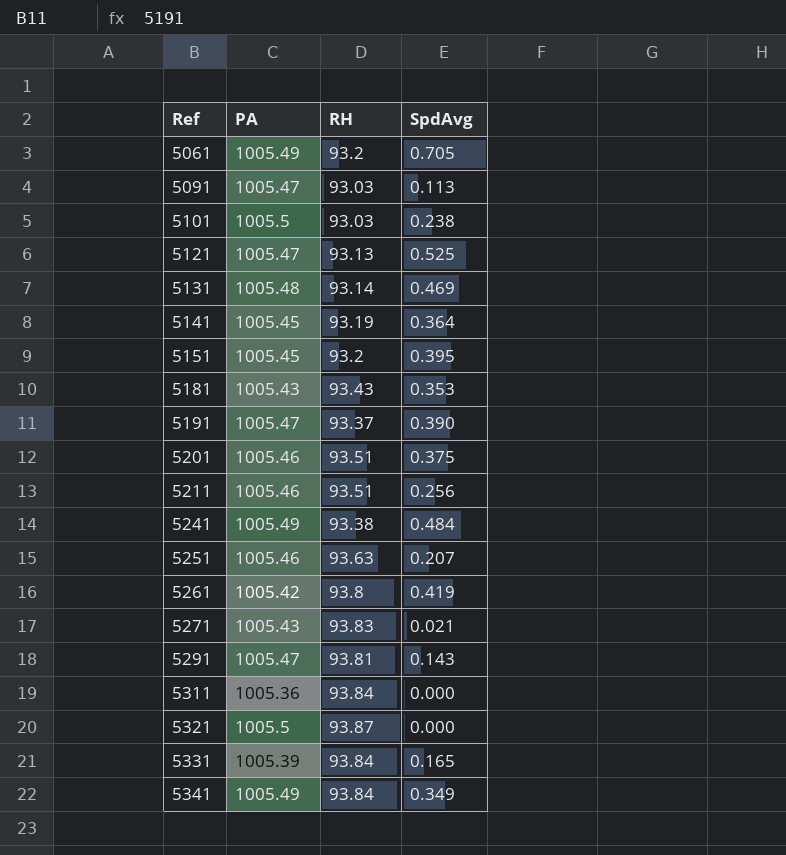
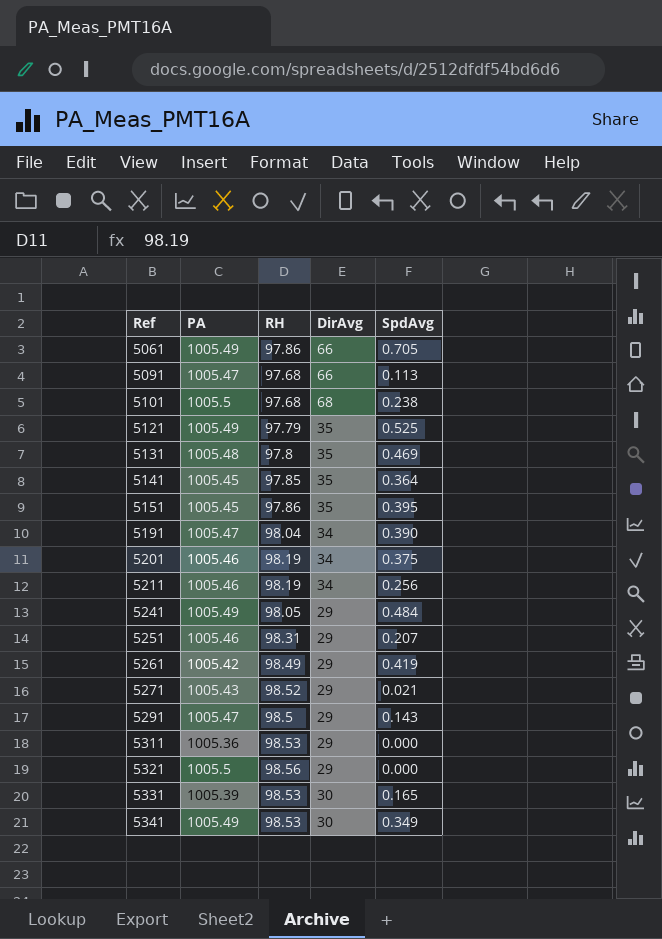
column DirAvg | position: none -> 4
row 5181: 1005.43 | 93.43 | 0.353 -> none
5061 | RH: 93.2 -> 97.86
5091 | RH: 93.03 -> 97.68
5101 | RH: 93.03 -> 97.68
5121 | PA: 1005.47 -> 1005.49
5121 | RH: 93.13 -> 97.79
5131 | RH: 93.14 -> 97.8
5141 | RH: 93.19 -> 97.85
5151 | RH: 93.2 -> 97.86
5191 | RH: 93.37 -> 98.04
5201 | RH: 93.51 -> 98.19
5211 | RH: 93.51 -> 98.19
5241 | RH: 93.38 -> 98.05
5251 | RH: 93.63 -> 98.31
5261 | RH: 93.8 -> 98.49
5271 | RH: 93.83 -> 98.52
5291 | RH: 93.81 -> 98.5
5311 | RH: 93.84 -> 98.53
5321 | RH: 93.87 -> 98.56
5331 | RH: 93.84 -> 98.53
5341 | RH: 93.84 -> 98.53

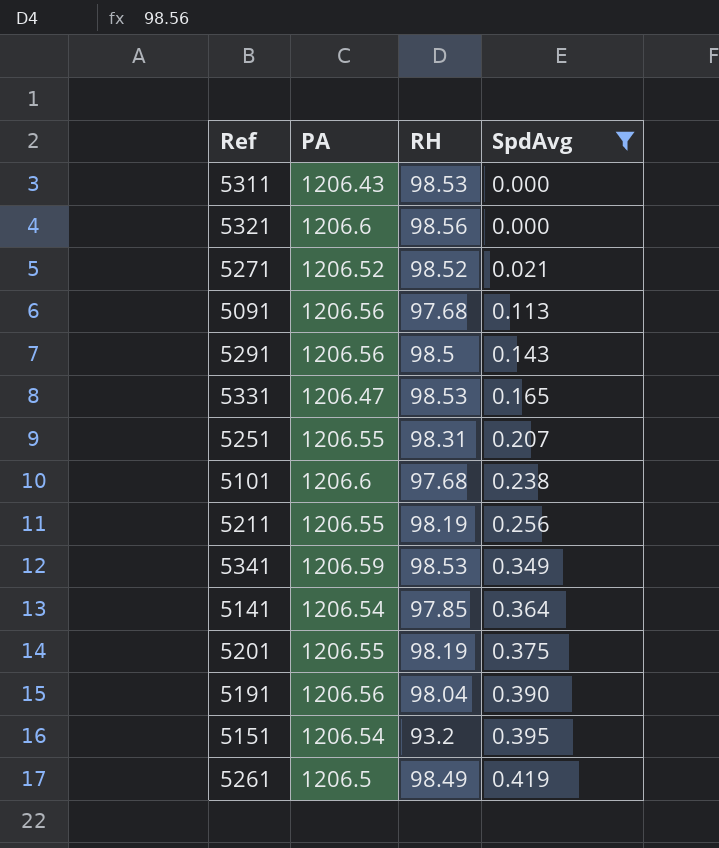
filter: none -> SpdAvg <= 0.419
row order: Ref ascending -> SpdAvg ascending
column DirAvg | position: 4 -> none
5311 | PA: 1005.36 -> 1206.43
5321 | PA: 1005.5 -> 1206.6
5271 | PA: 1005.43 -> 1206.52
5091 | PA: 1005.47 -> 1206.56
5291 | PA: 1005.47 -> 1206.56
5331 | PA: 1005.39 -> 1206.47
5251 | PA: 1005.46 -> 1206.55
5101 | PA: 1005.5 -> 1206.6
5211 | PA: 1005.46 -> 1206.55
5341 | PA: 1005.49 -> 1206.59
5141 | PA: 1005.45 -> 1206.54
5201 | PA: 1005.46 -> 1206.55
5191 | PA: 1005.47 -> 1206.56
5151 | PA: 1005.45 -> 1206.54
5151 | RH: 97.86 -> 93.2
5261 | PA: 1005.42 -> 1206.5

